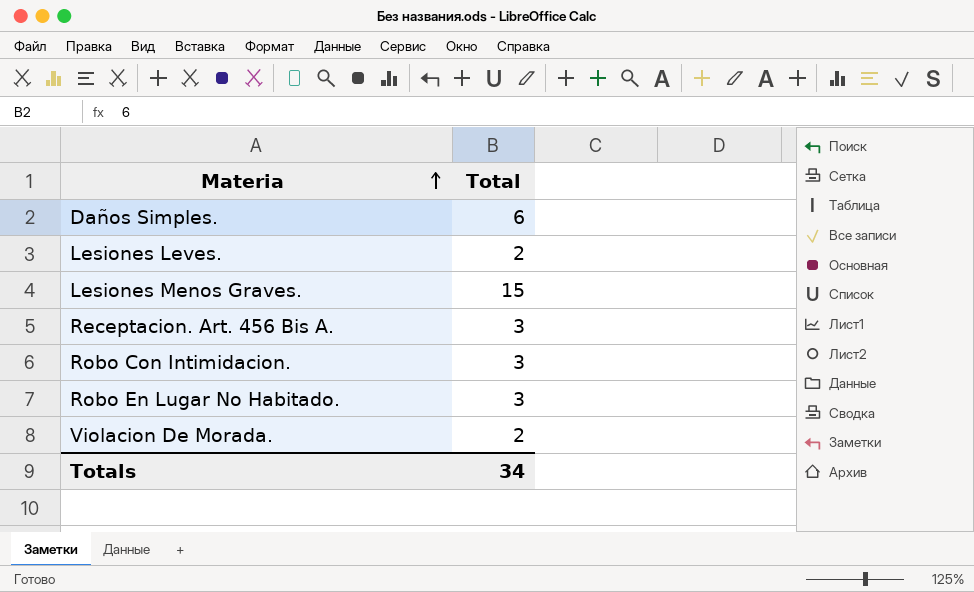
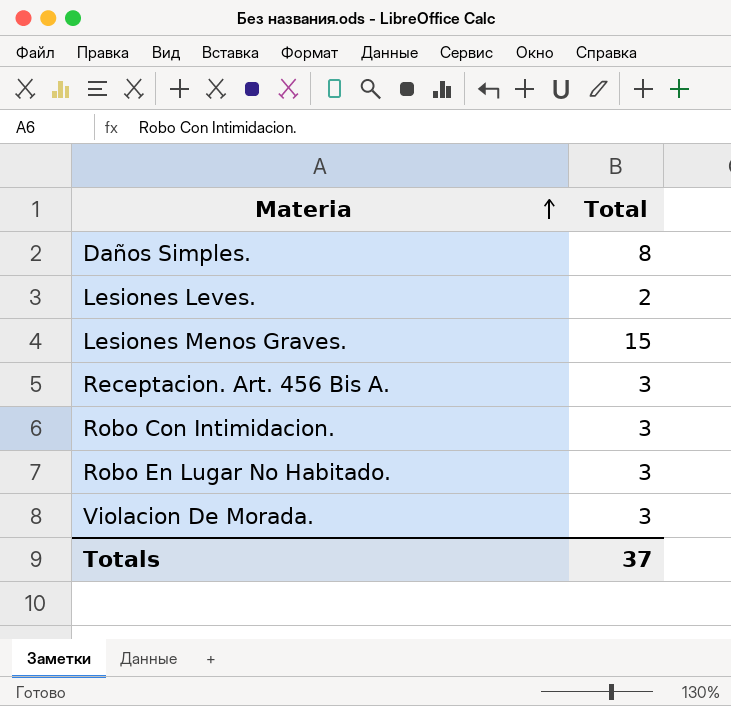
Daños Simples. | Total: 6 -> 8
Violacion De Morada. | Total: 2 -> 3
Totals | Total: 34 -> 37

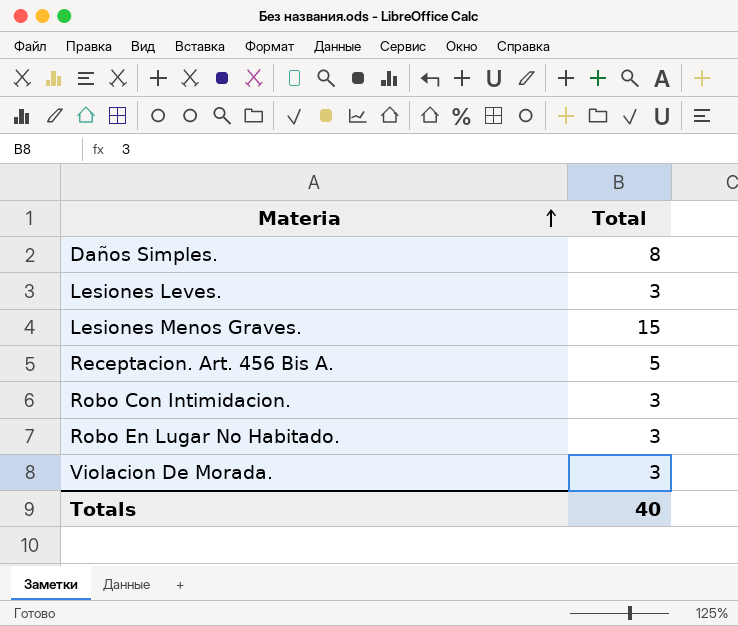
Lesiones Leves. | Total: 2 -> 3
Receptacion. Art. 456 Bis A. | Total: 3 -> 5
Totals | Total: 37 -> 40

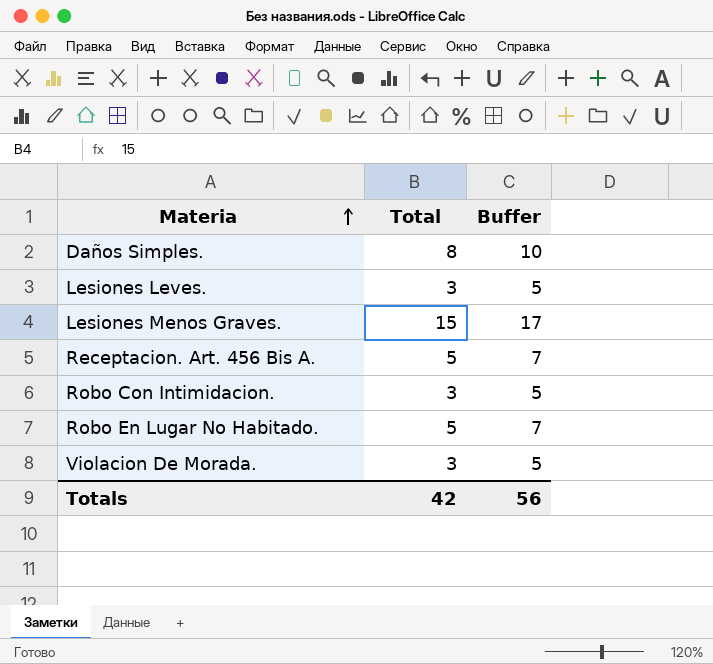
column Buffer | formula: none -> [Total] + 2
Robo En Lugar No Habitado. | Total: 3 -> 5
Totals | Total: 40 -> 42

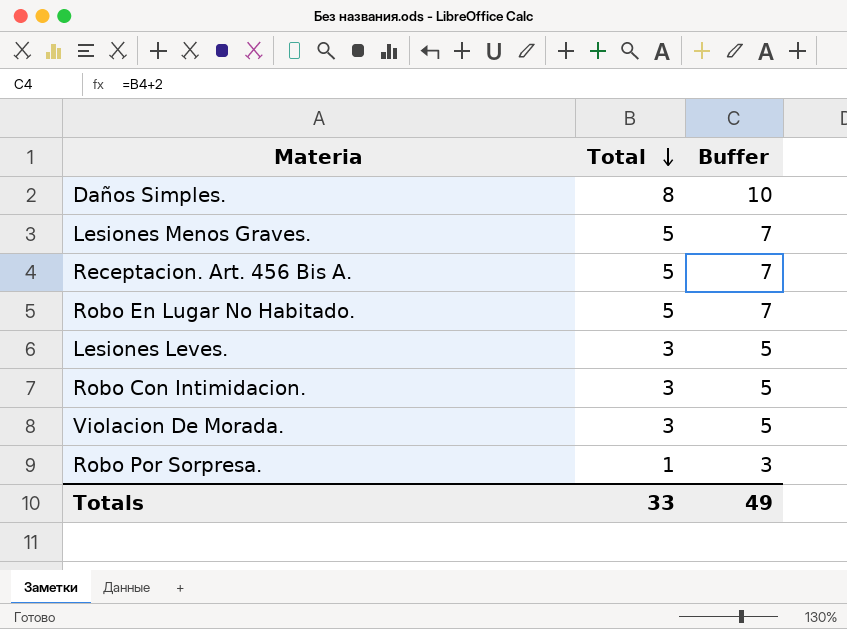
row order: Materia ascending -> Total descending
Lesiones Menos Graves. | Total: 15 -> 5
Lesiones Menos Graves. | Buffer: 17 -> 7
row Robo Por Sorpresa.: none -> 1 | 3
Totals | Total: 42 -> 33
Totals | Buffer: 56 -> 49

